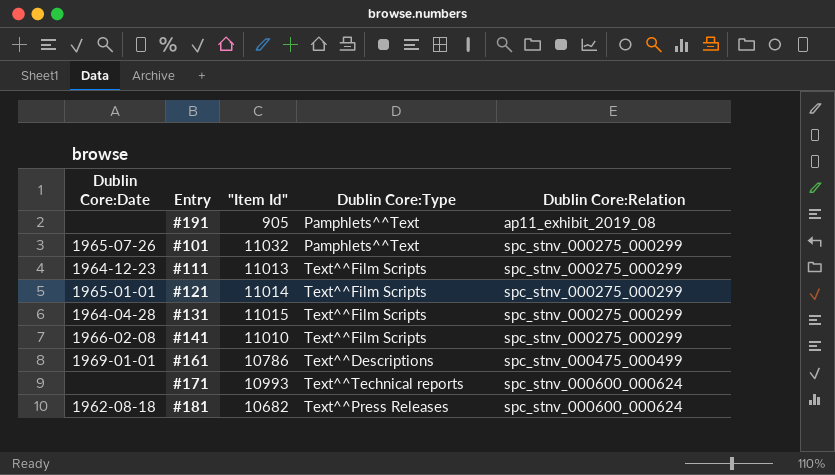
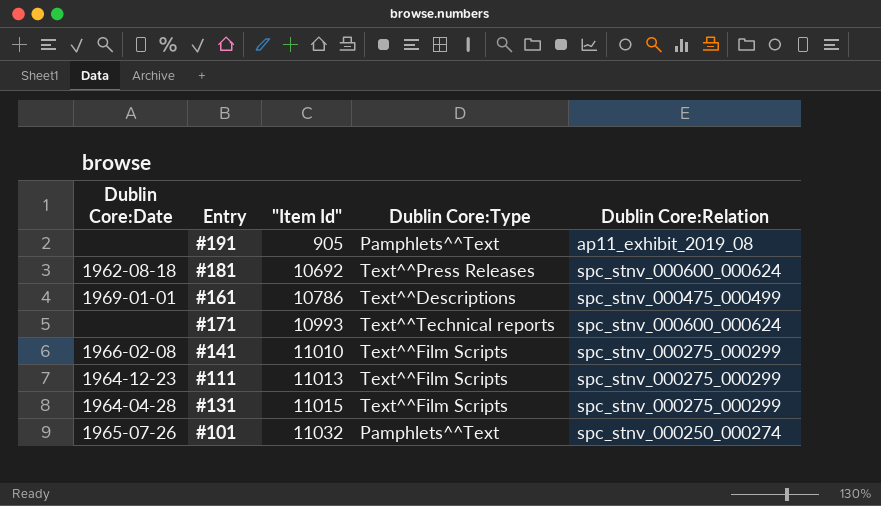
row order: Dublin Core:Relation ascending -> "Item Id" ascending
row #121: 1965-01-01 | 11014 | Text^^Film Scripts | spc_stnv_000275_000299 -> none
#181 | "Item Id": 10682 -> 10692
#101 | Dublin Core:Relation: spc_stnv_000275_000299 -> spc_stnv_000250_000274

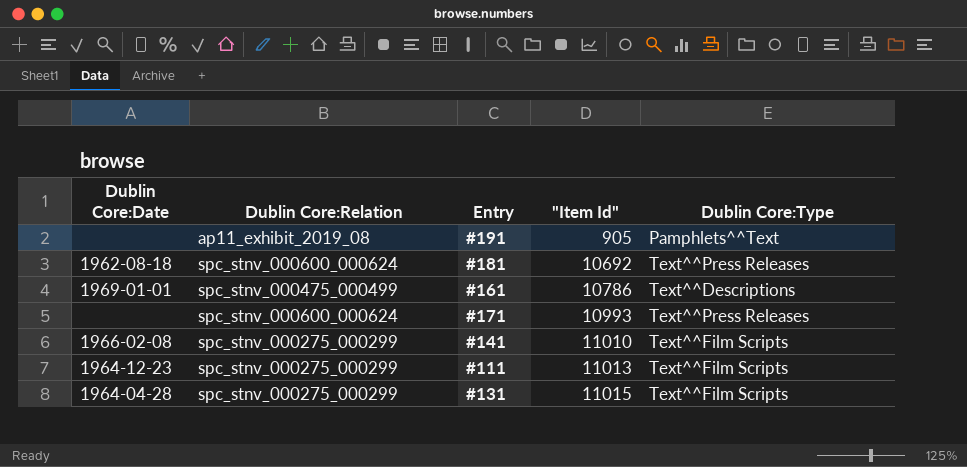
column Dublin Core:Relation | position: 5 -> 2
row #101: 1965-07-26 | 11032 | Pamphlets^^Text | spc_stnv_000250_000274 -> none
#171 | Dublin Core:Type: Text^^Technical reports -> Text^^Press Releases

